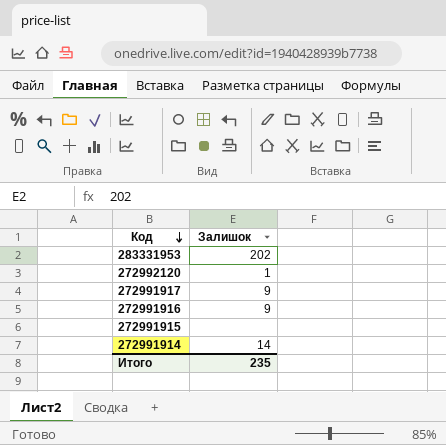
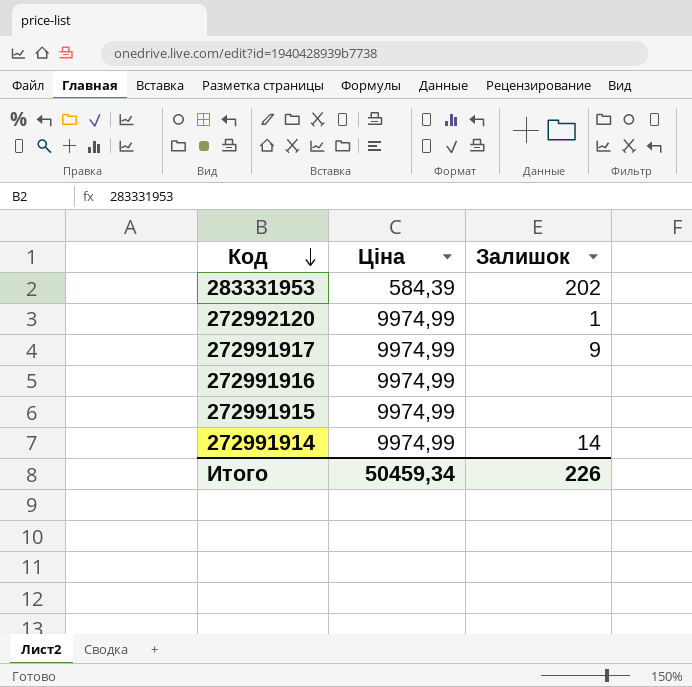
column Ціна | position: none -> 2
272991916 | Залишок: 9 -> none
Итого | Залишок: 235 -> 226

